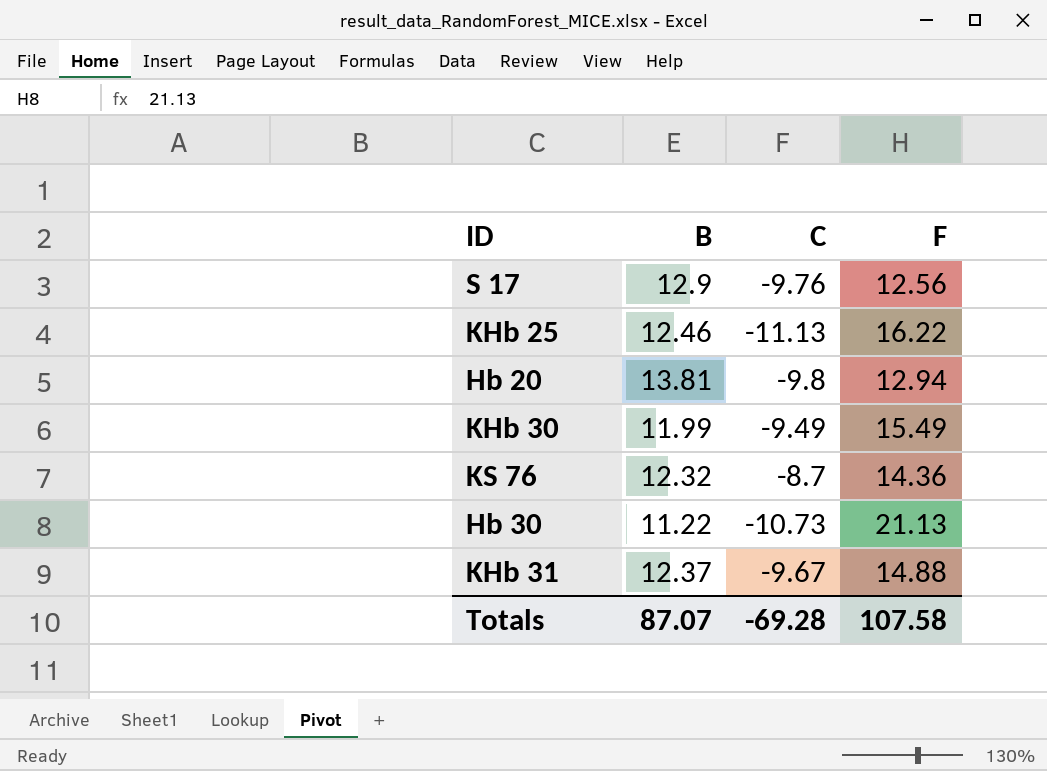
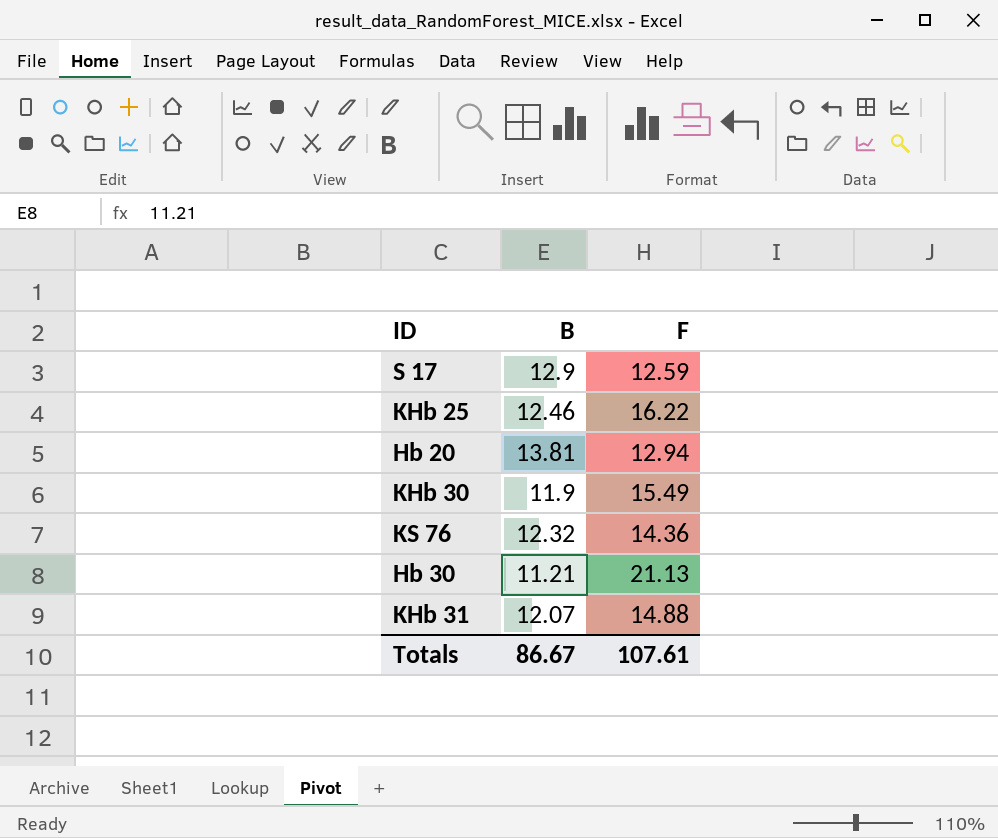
column C | position: 3 -> none
S 17 | F: 12.56 -> 12.59
KHb 30 | B: 11.99 -> 11.9
Hb 30 | B: 11.22 -> 11.21
KHb 31 | B: 12.37 -> 12.07
Totals | B: 87.07 -> 86.67
Totals | F: 107.58 -> 107.61

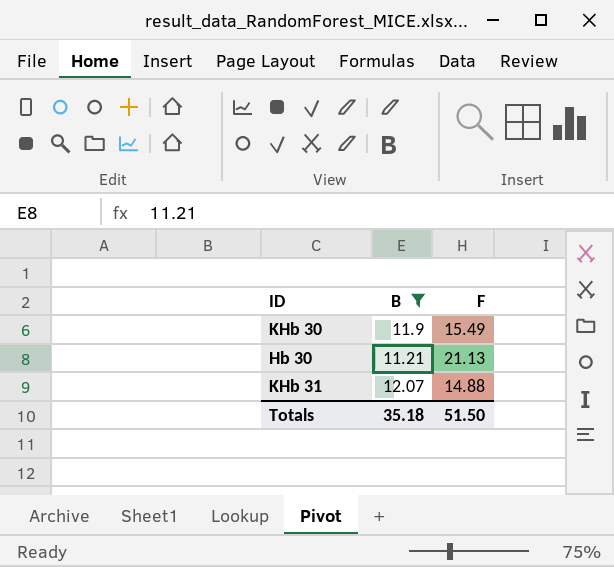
filter: none -> B <= 12.07
Totals | B: 86.67 -> 35.18
Totals | F: 107.61 -> 51.50

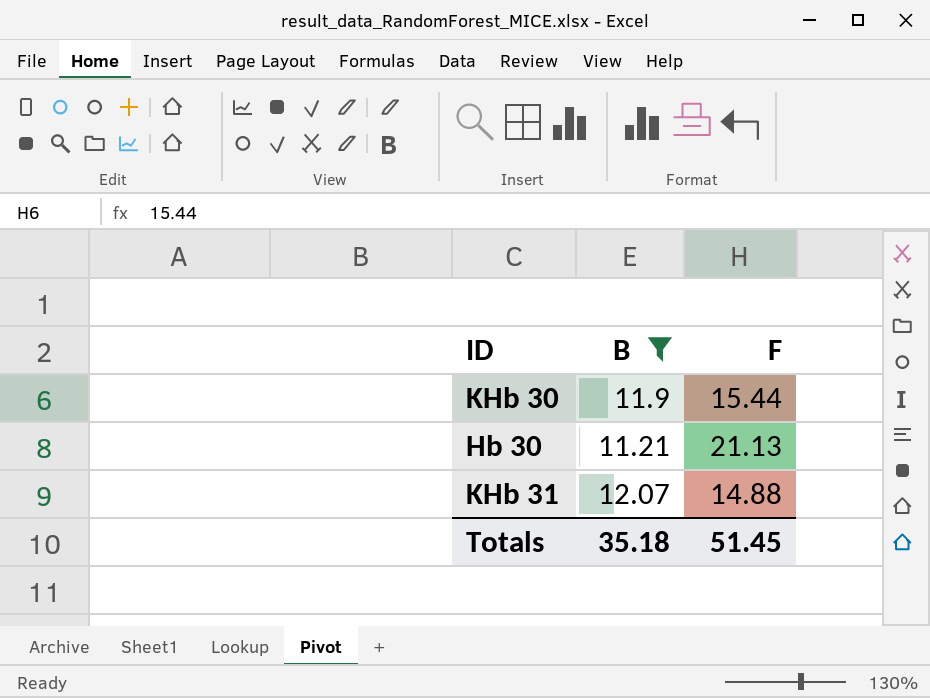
KHb 30 | F: 15.49 -> 15.44
Totals | F: 51.50 -> 51.45

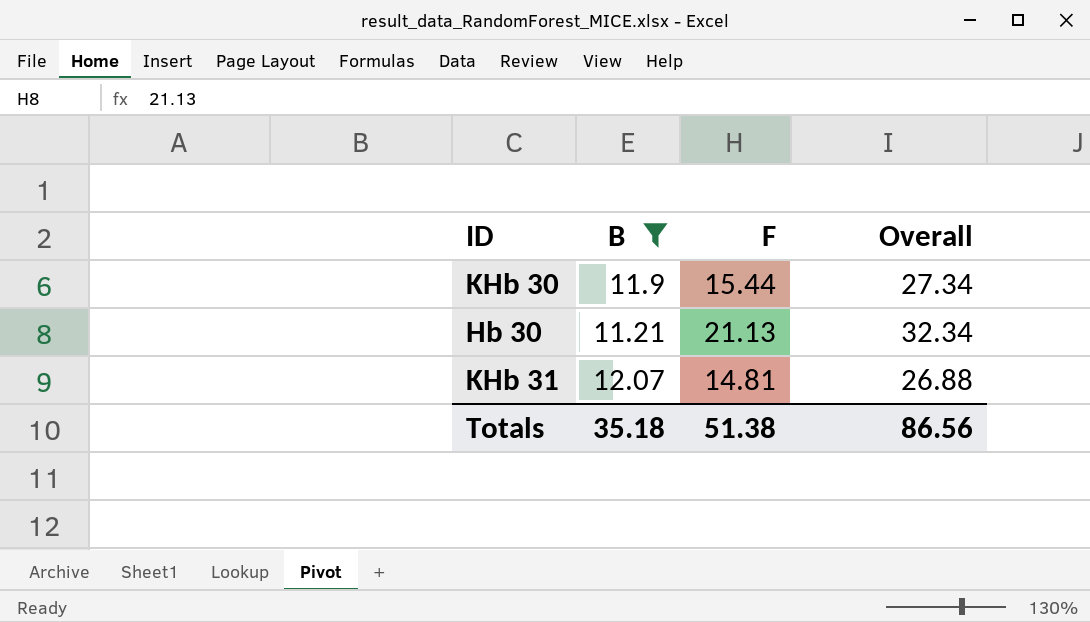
column Overall | formula: none -> [B] + [F]
KHb 31 | F: 14.88 -> 14.81
Totals | F: 51.45 -> 51.38

